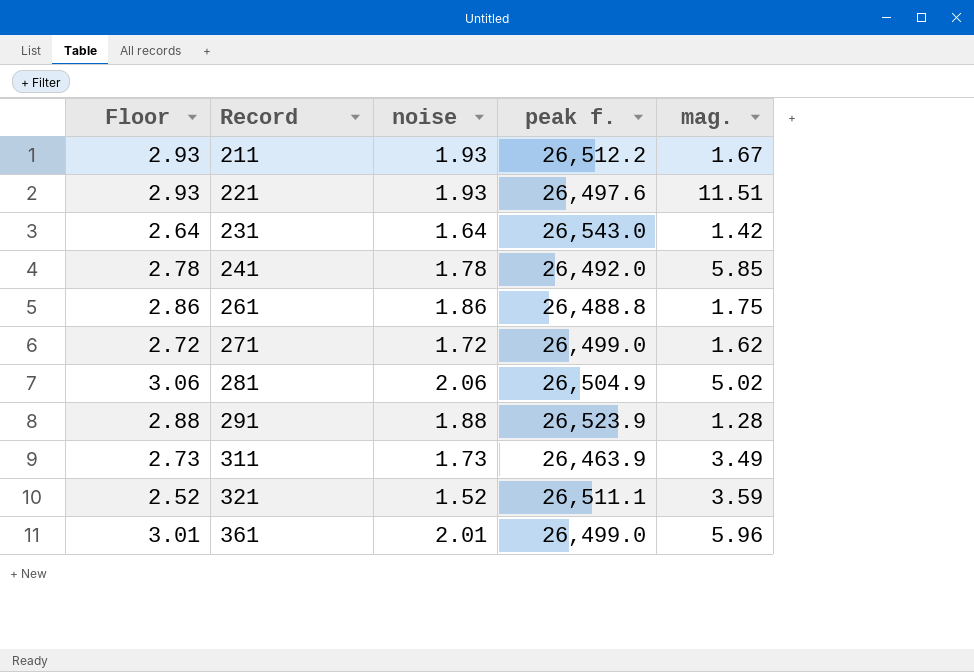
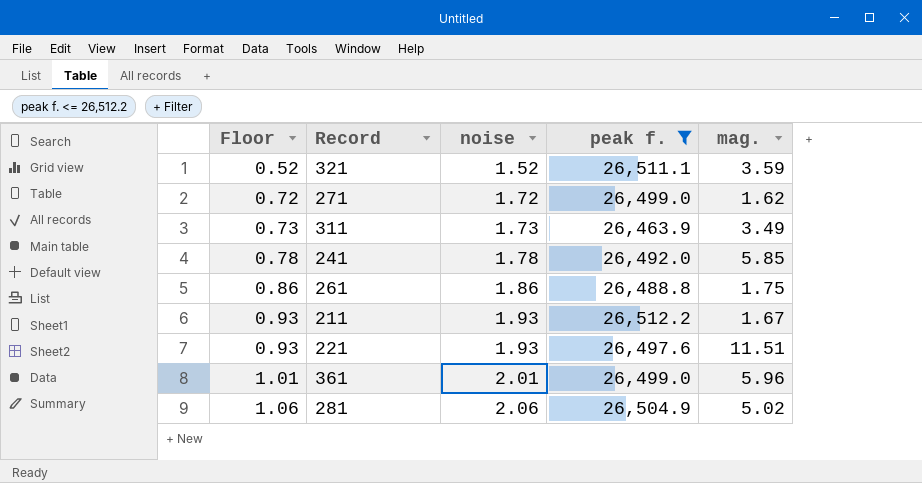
filter: none -> peak f. <= 26,512.2
row order: Record ascending -> Floor ascending
column Floor | formula: [noise] + 1 -> [noise] - 1

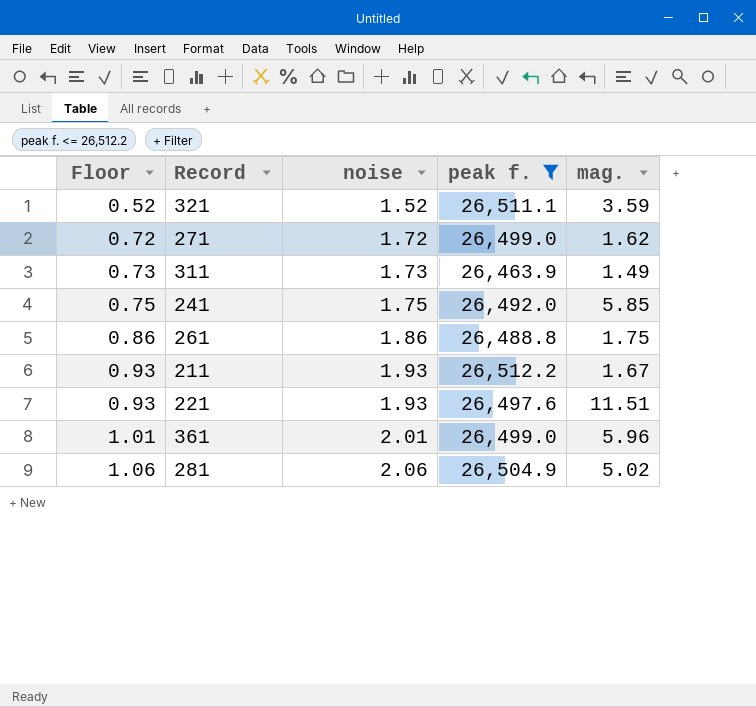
311 | mag.: 3.49 -> 1.49
241 | Floor: 0.78 -> 0.75
241 | noise: 1.78 -> 1.75

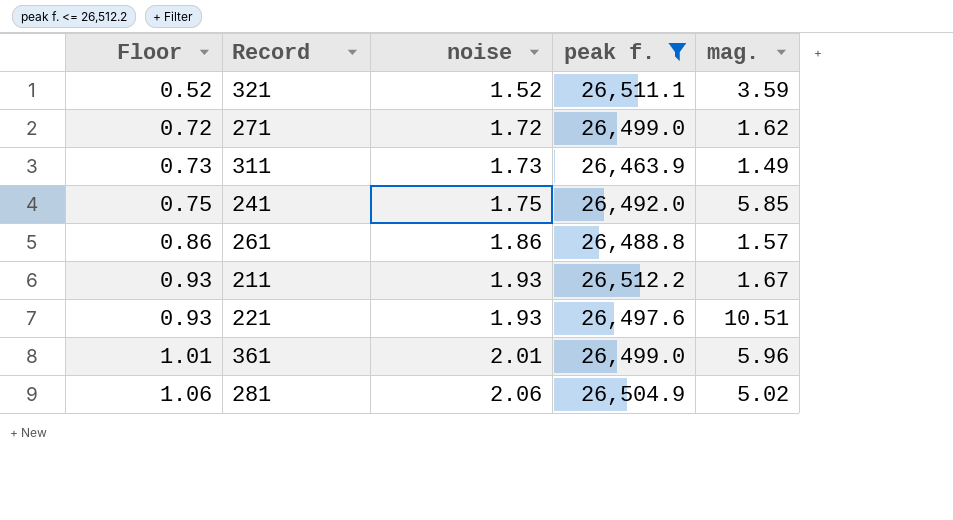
261 | mag.: 1.75 -> 1.57
221 | mag.: 11.51 -> 10.51

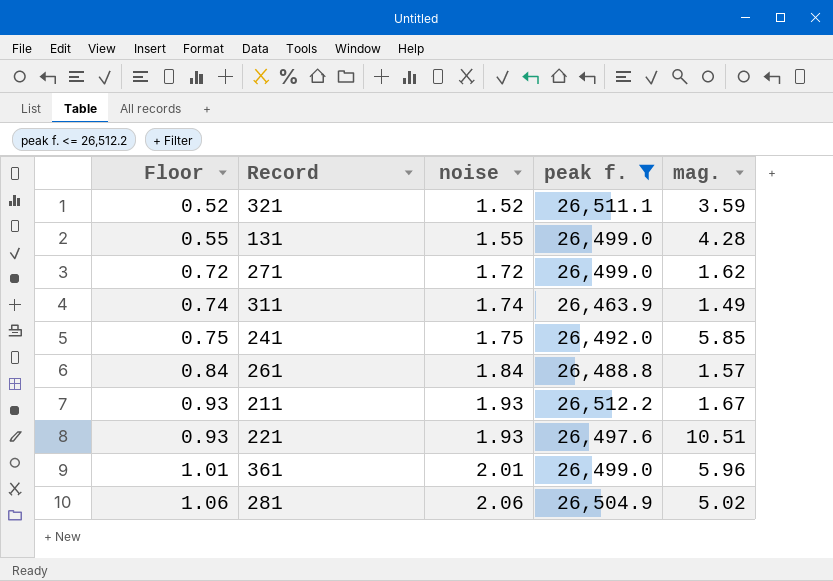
row 131: none -> 0.55 | 1.55 | 26,499.0 | 4.28
311 | Floor: 0.73 -> 0.74
311 | noise: 1.73 -> 1.74
261 | Floor: 0.86 -> 0.84
261 | noise: 1.86 -> 1.84

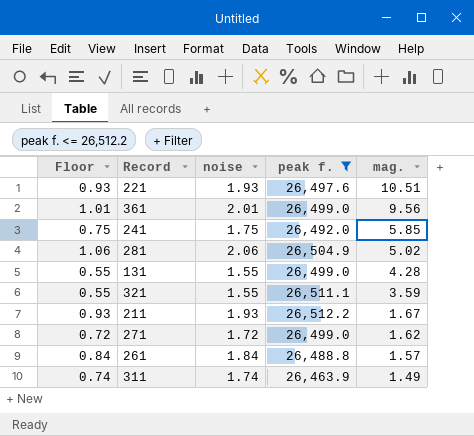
row order: Floor ascending -> mag. descending
361 | mag.: 5.96 -> 9.56
321 | Floor: 0.52 -> 0.55
321 | noise: 1.52 -> 1.55

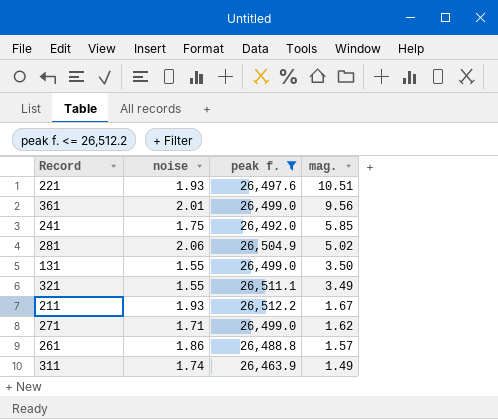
column Floor | formula: [noise] - 1 -> none
131 | mag.: 4.28 -> 3.50
321 | mag.: 3.59 -> 3.49
271 | noise: 1.72 -> 1.71
261 | noise: 1.84 -> 1.86

